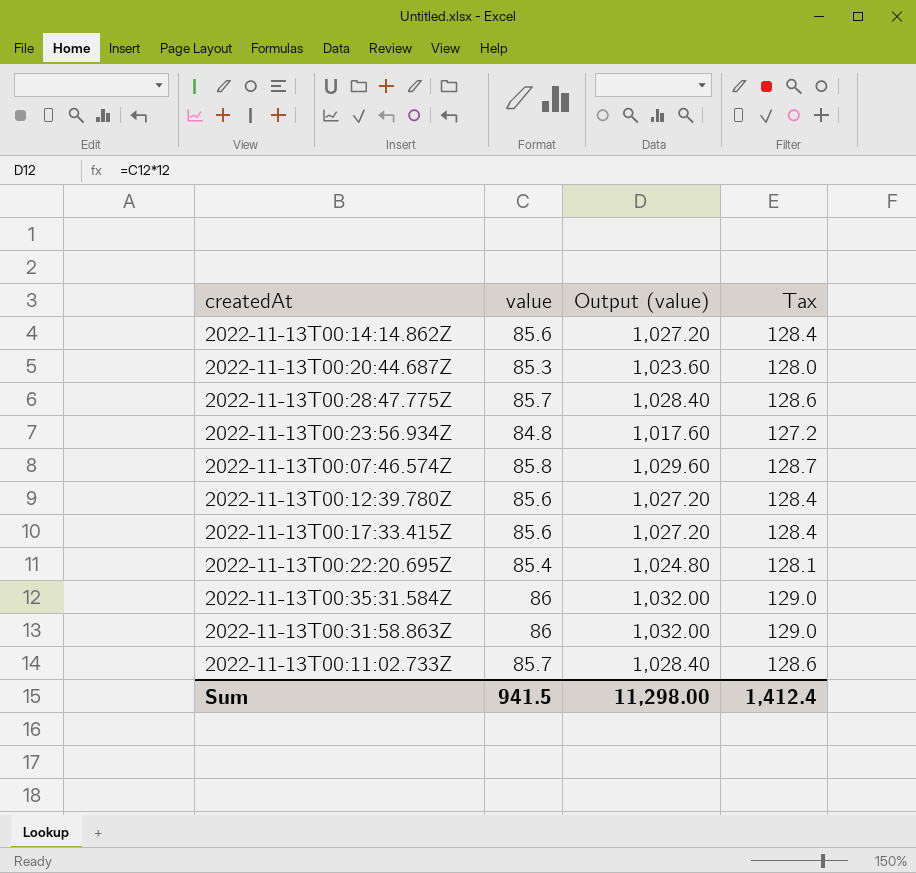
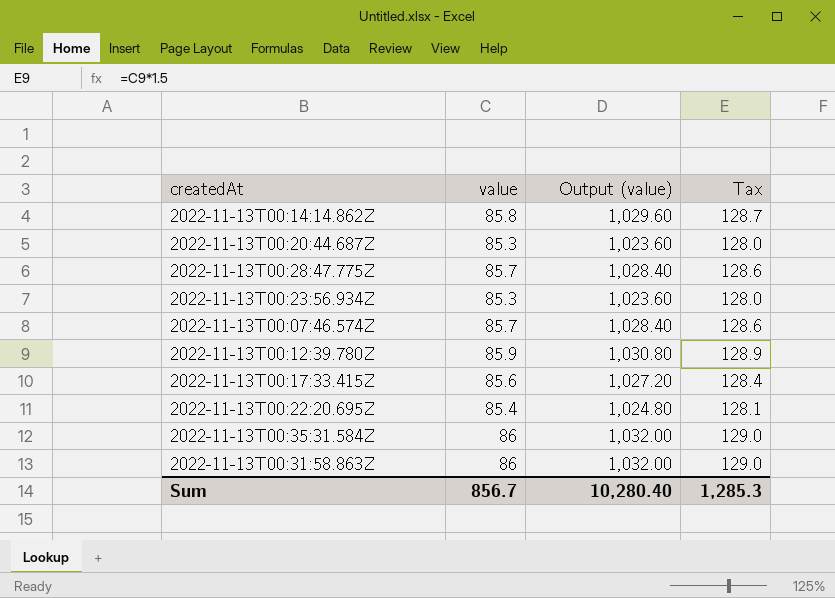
row 2022-11-13T00:11:02.733Z: 85.7 | 1,028.40 | 128.6 -> none
2022-11-13T00:14:14.862Z | value: 85.6 -> 85.8
2022-11-13T00:14:14.862Z | Output (value): 1,027.20 -> 1,029.60
2022-11-13T00:14:14.862Z | Tax: 128.4 -> 128.7
2022-11-13T00:23:56.934Z | value: 84.8 -> 85.3
2022-11-13T00:23:56.934Z | Output (value): 1,017.60 -> 1,023.60
2022-11-13T00:23:56.934Z | Tax: 127.2 -> 128.0
2022-11-13T00:07:46.574Z | value: 85.8 -> 85.7
2022-11-13T00:07:46.574Z | Output (value): 1,029.60 -> 1,028.40
2022-11-13T00:07:46.574Z | Tax: 128.7 -> 128.6
2022-11-13T00:12:39.780Z | value: 85.6 -> 85.9
2022-11-13T00:12:39.780Z | Output (value): 1,027.20 -> 1,030.80
2022-11-13T00:12:39.780Z | Tax: 128.4 -> 128.9
Sum | value: 941.5 -> 856.7
Sum | Output (value): 11,298.00 -> 10,280.40
Sum | Tax: 1,412.4 -> 1,285.3

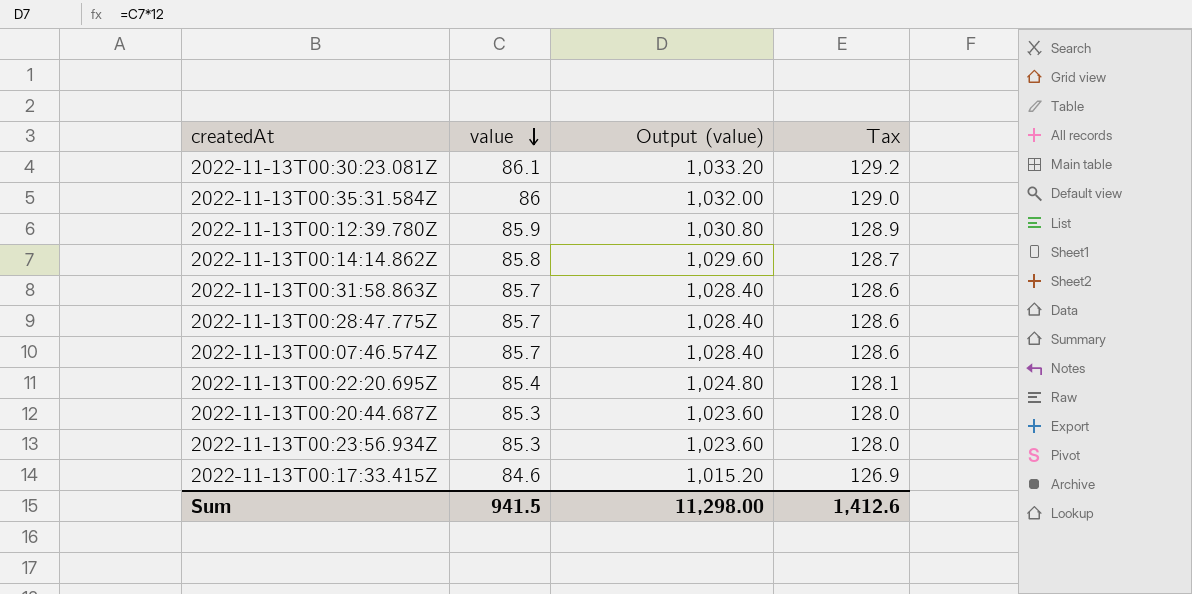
row order: none -> value descending
row 2022-11-13T00:30:23.081Z: none -> 86.1 | 1,033.20 | 129.2
2022-11-13T00:31:58.863Z | value: 86 -> 85.7
2022-11-13T00:31:58.863Z | Output (value): 1,032.00 -> 1,028.40
2022-11-13T00:31:58.863Z | Tax: 129.0 -> 128.6
2022-11-13T00:17:33.415Z | value: 85.6 -> 84.6
2022-11-13T00:17:33.415Z | Output (value): 1,027.20 -> 1,015.20
2022-11-13T00:17:33.415Z | Tax: 128.4 -> 126.9
Sum | value: 856.7 -> 941.5
Sum | Output (value): 10,280.40 -> 11,298.00
Sum | Tax: 1,285.3 -> 1,412.6

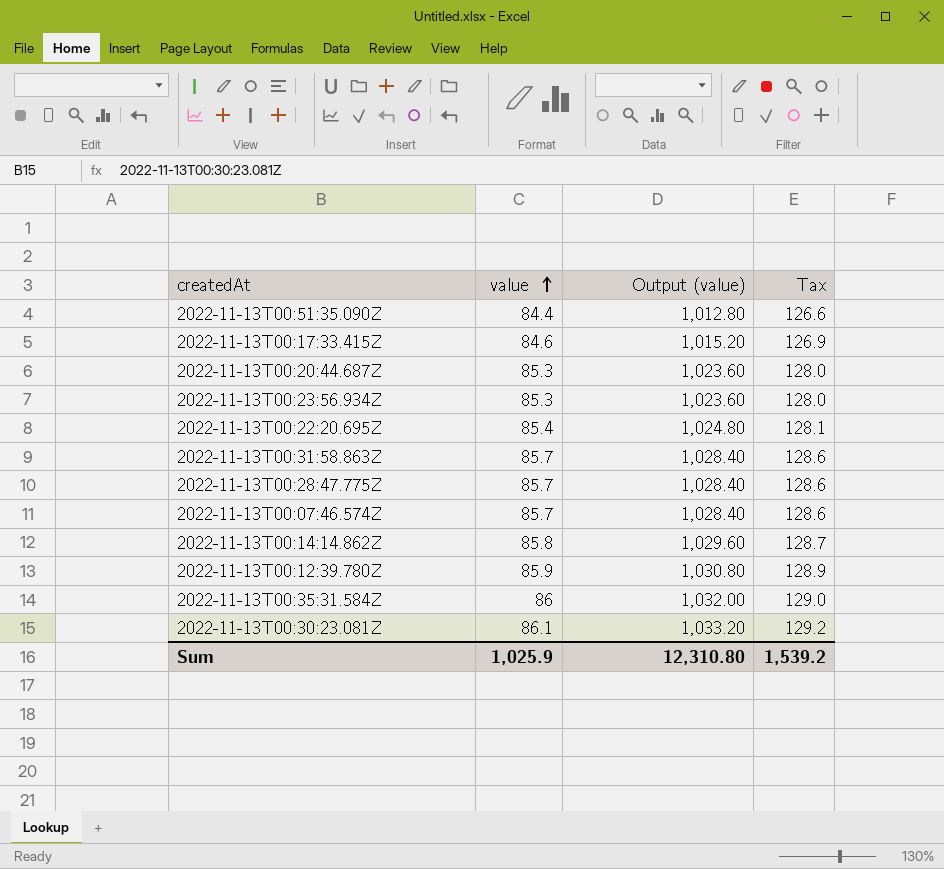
row order: value descending -> value ascending
row 2022-11-13T00:51:35.090Z: none -> 84.4 | 1,012.80 | 126.6
Sum | value: 941.5 -> 1,025.9
Sum | Output (value): 11,298.00 -> 12,310.80
Sum | Tax: 1,412.6 -> 1,539.2

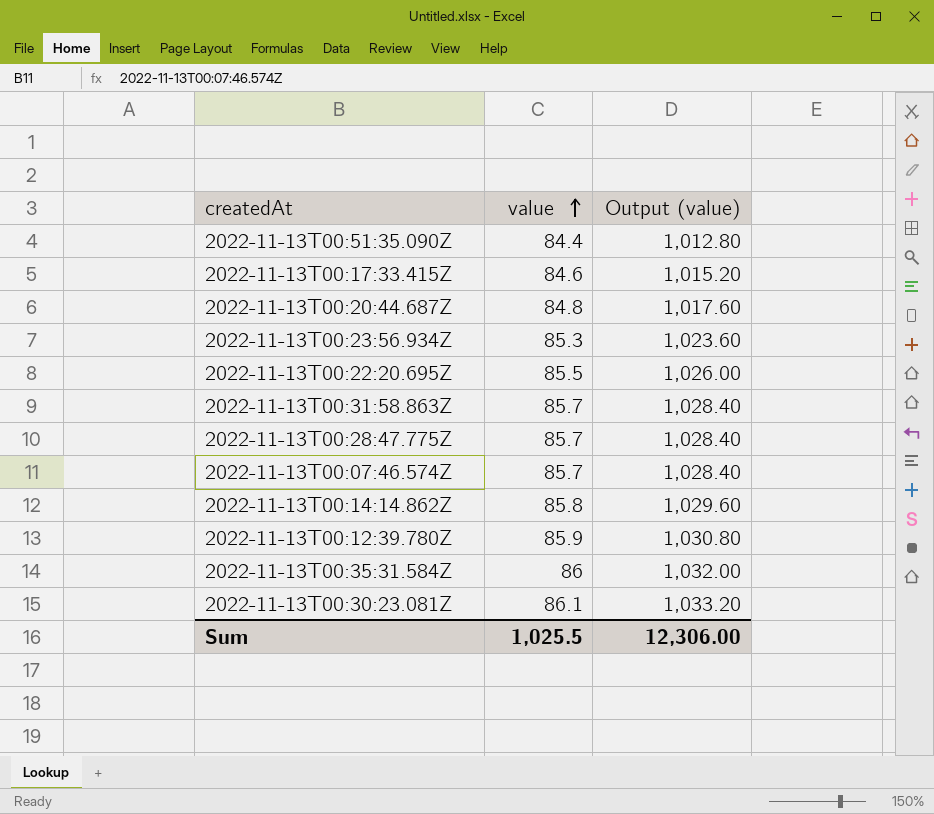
column Tax | formula: [value] * 1.5 -> none
2022-11-13T00:20:44.687Z | value: 85.3 -> 84.8
2022-11-13T00:20:44.687Z | Output (value): 1,023.60 -> 1,017.60
2022-11-13T00:22:20.695Z | value: 85.4 -> 85.5
2022-11-13T00:22:20.695Z | Output (value): 1,024.80 -> 1,026.00
Sum | value: 1,025.9 -> 1,025.5
Sum | Output (value): 12,310.80 -> 12,306.00

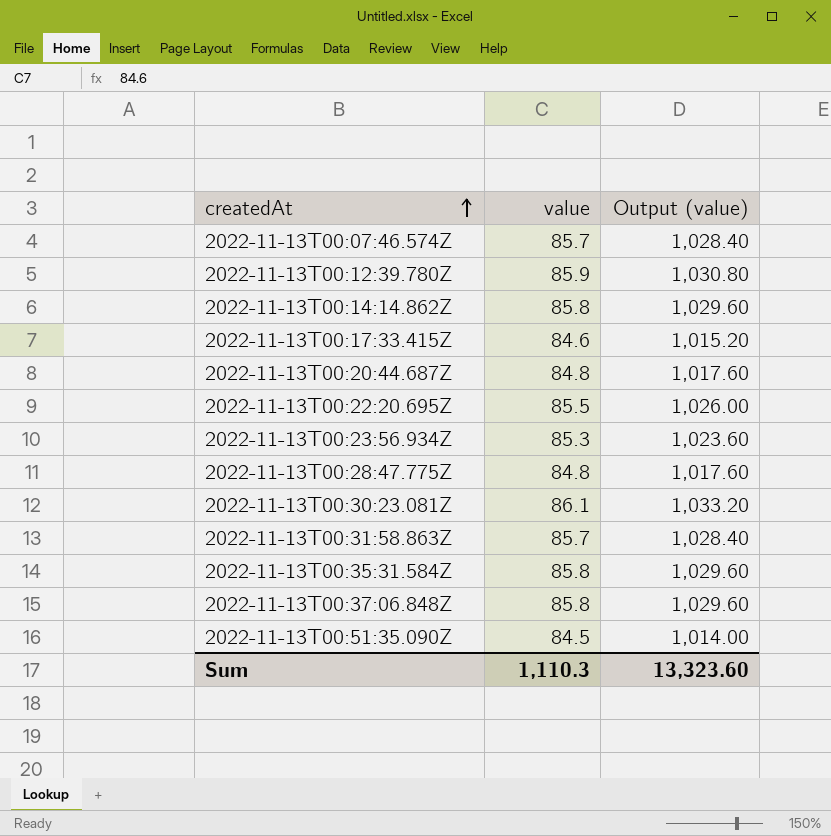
row order: value ascending -> createdAt ascending
2022-11-13T00:28:47.775Z | value: 85.7 -> 84.8
2022-11-13T00:28:47.775Z | Output (value): 1,028.40 -> 1,017.60
2022-11-13T00:35:31.584Z | value: 86 -> 85.8
2022-11-13T00:35:31.584Z | Output (value): 1,032.00 -> 1,029.60
row 2022-11-13T00:37:06.848Z: none -> 85.8 | 1,029.60
2022-11-13T00:51:35.090Z | value: 84.4 -> 84.5
2022-11-13T00:51:35.090Z | Output (value): 1,012.80 -> 1,014.00
Sum | value: 1,025.5 -> 1,110.3
Sum | Output (value): 12,306.00 -> 13,323.60

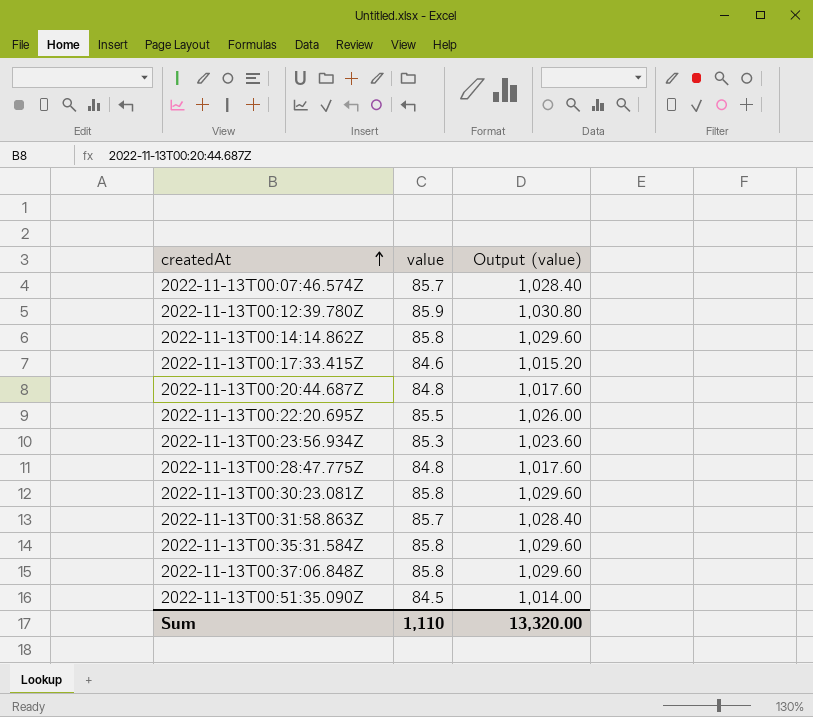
2022-11-13T00:30:23.081Z | value: 86.1 -> 85.8
2022-11-13T00:30:23.081Z | Output (value): 1,033.20 -> 1,029.60
Sum | value: 1,110.3 -> 1,110
Sum | Output (value): 13,323.60 -> 13,320.00

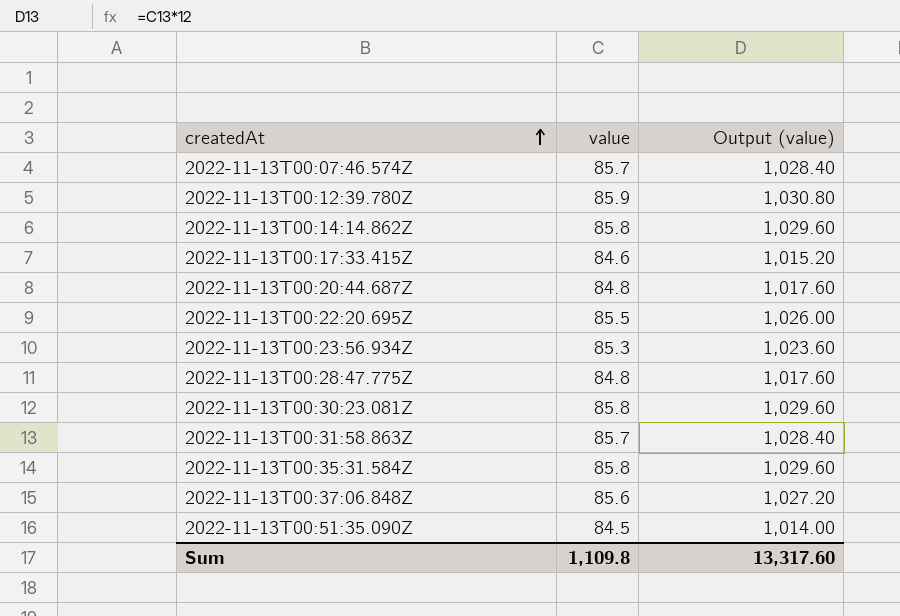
2022-11-13T00:37:06.848Z | value: 85.8 -> 85.6
2022-11-13T00:37:06.848Z | Output (value): 1,029.60 -> 1,027.20
Sum | value: 1,110 -> 1,109.8
Sum | Output (value): 13,320.00 -> 13,317.60

